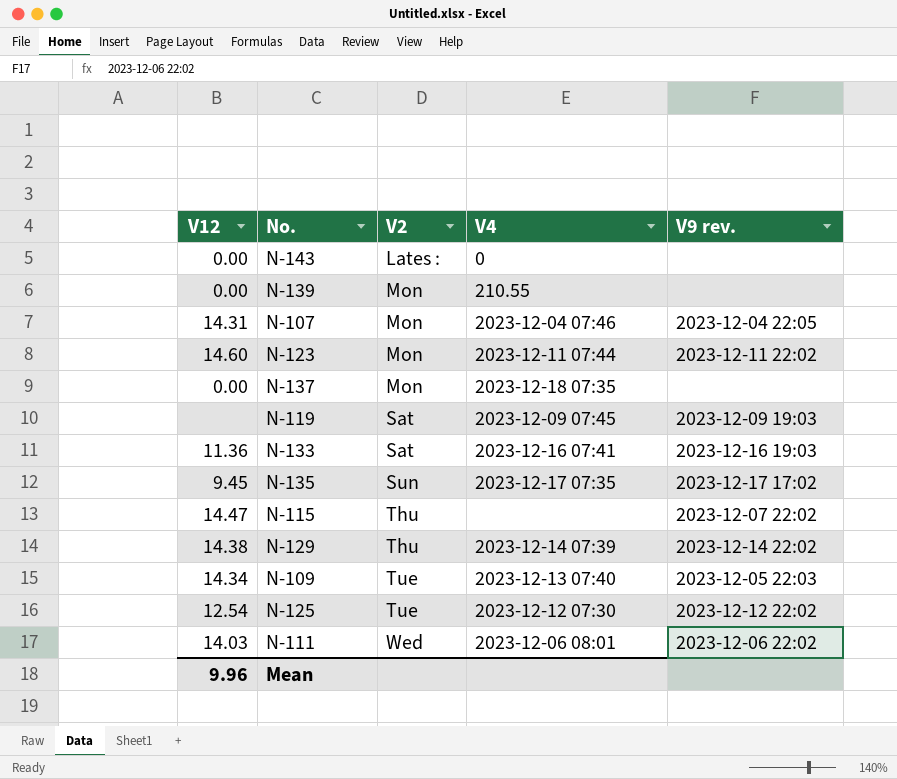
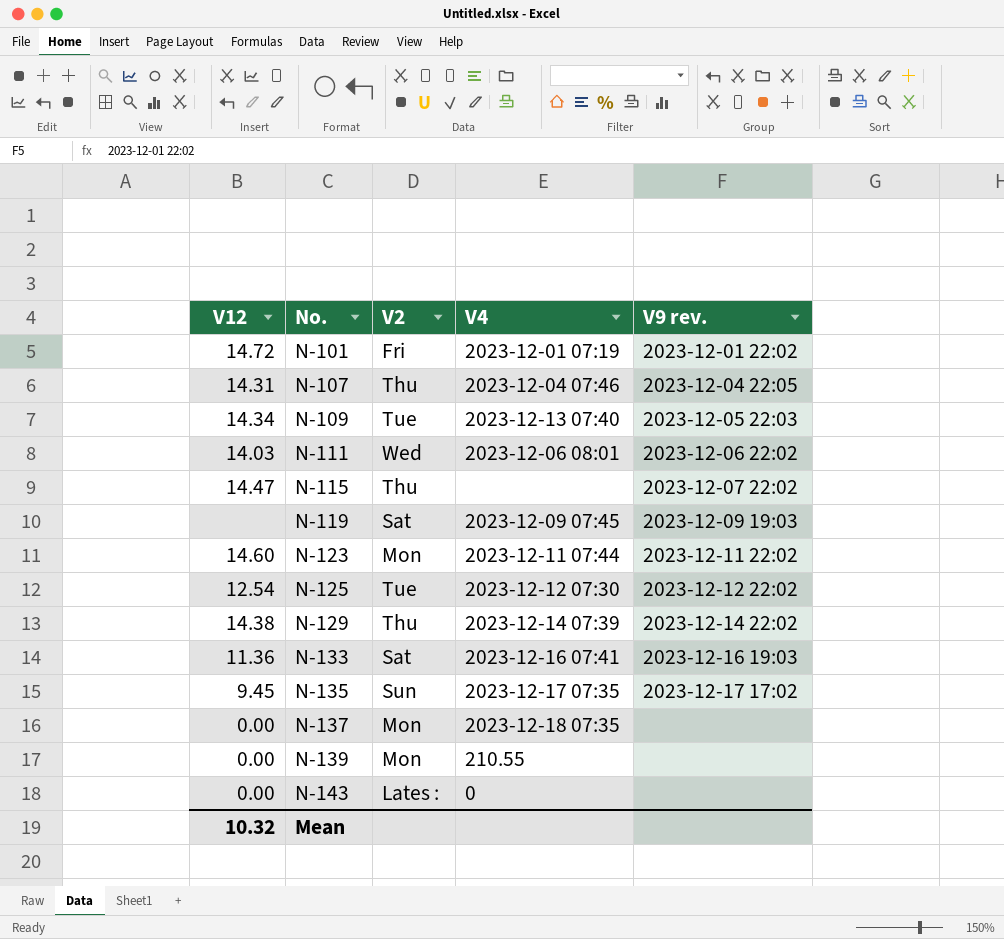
row order: V2 ascending -> No. ascending
row N-101: none -> 14.72 | Fri | 2023-12-01 07:19 | 2023-12-01 22:02
N-107 | V2: Mon -> Thu
Mean | V12: 9.96 -> 10.32

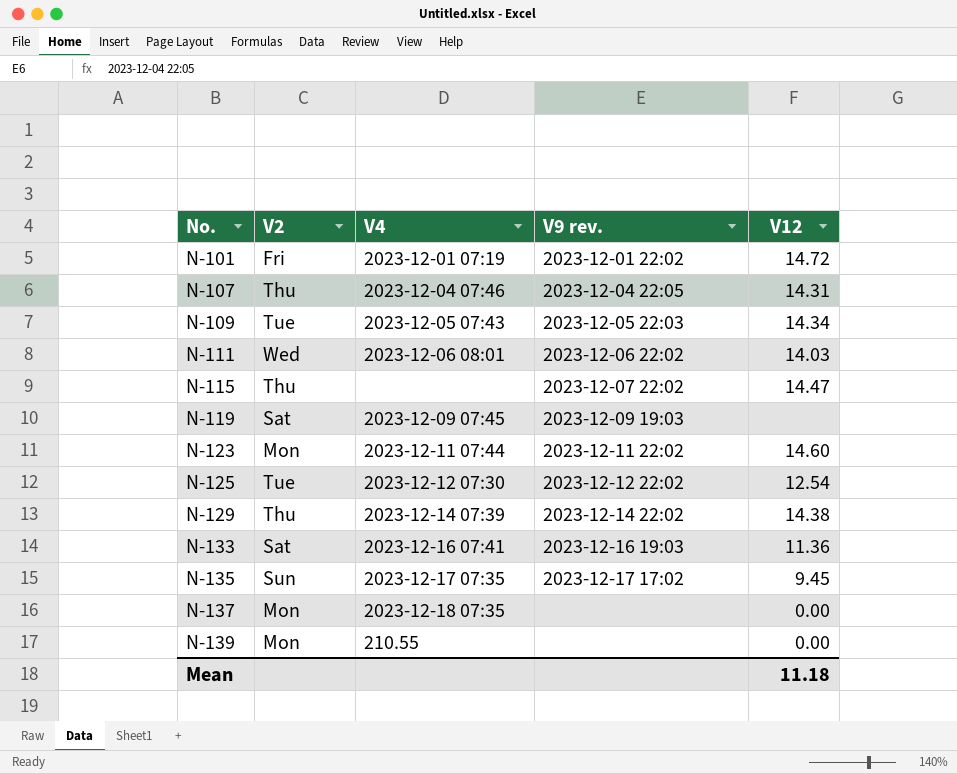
column V12 | position: 1 -> 5
row N-143: 0.00 | Lates : | 0 | none -> none
N-109 | V4: 2023-12-13 07:40 -> 2023-12-05 07:43
Mean | V12: 10.32 -> 11.18

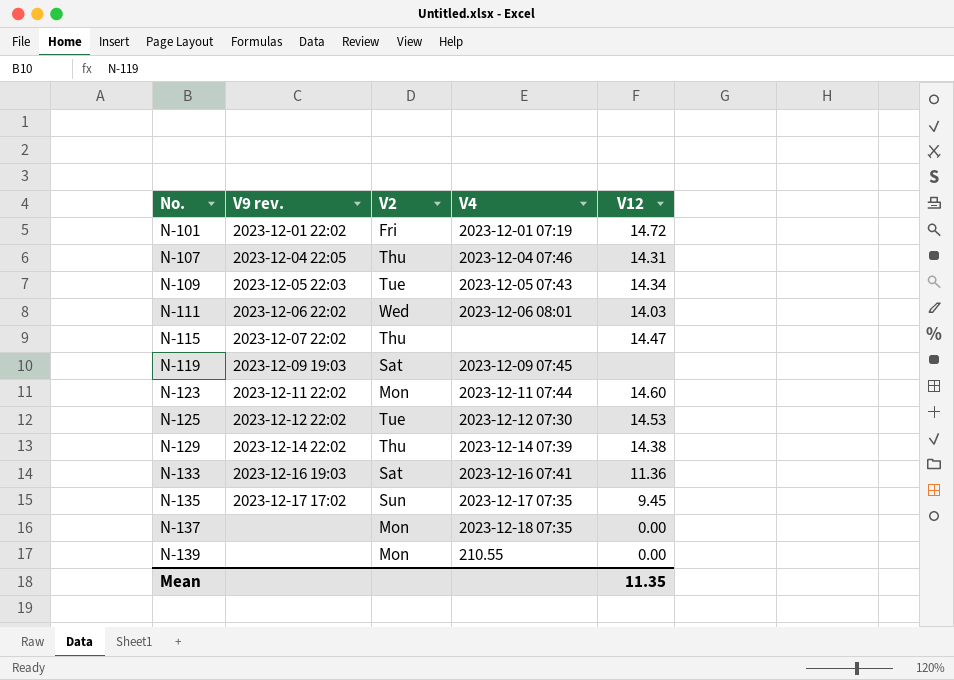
column V9 rev. | position: 4 -> 2
N-125 | V12: 12.54 -> 14.53
Mean | V12: 11.18 -> 11.35

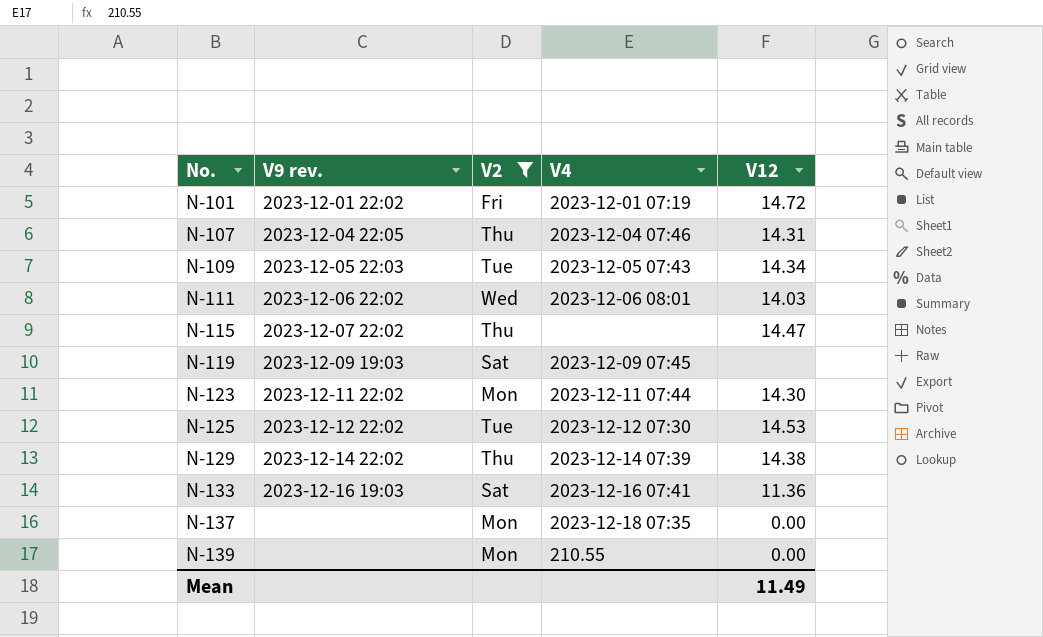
filter: none -> V2 != Sun
N-123 | V12: 14.60 -> 14.30
Mean | V12: 11.35 -> 11.49

